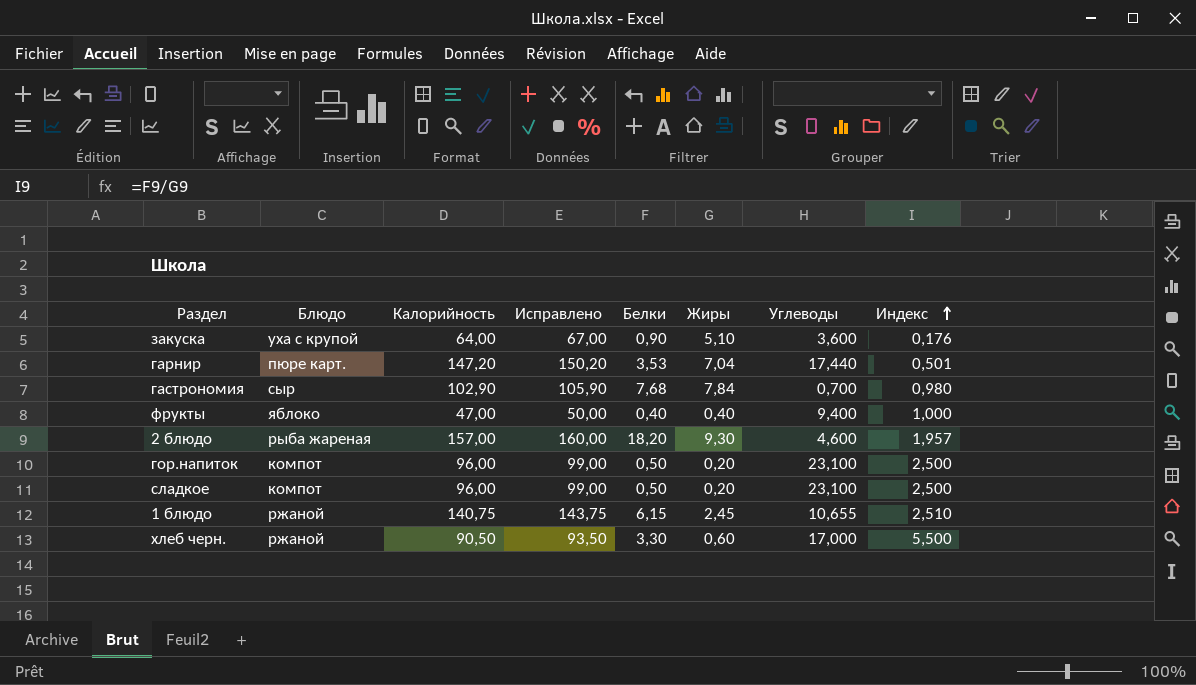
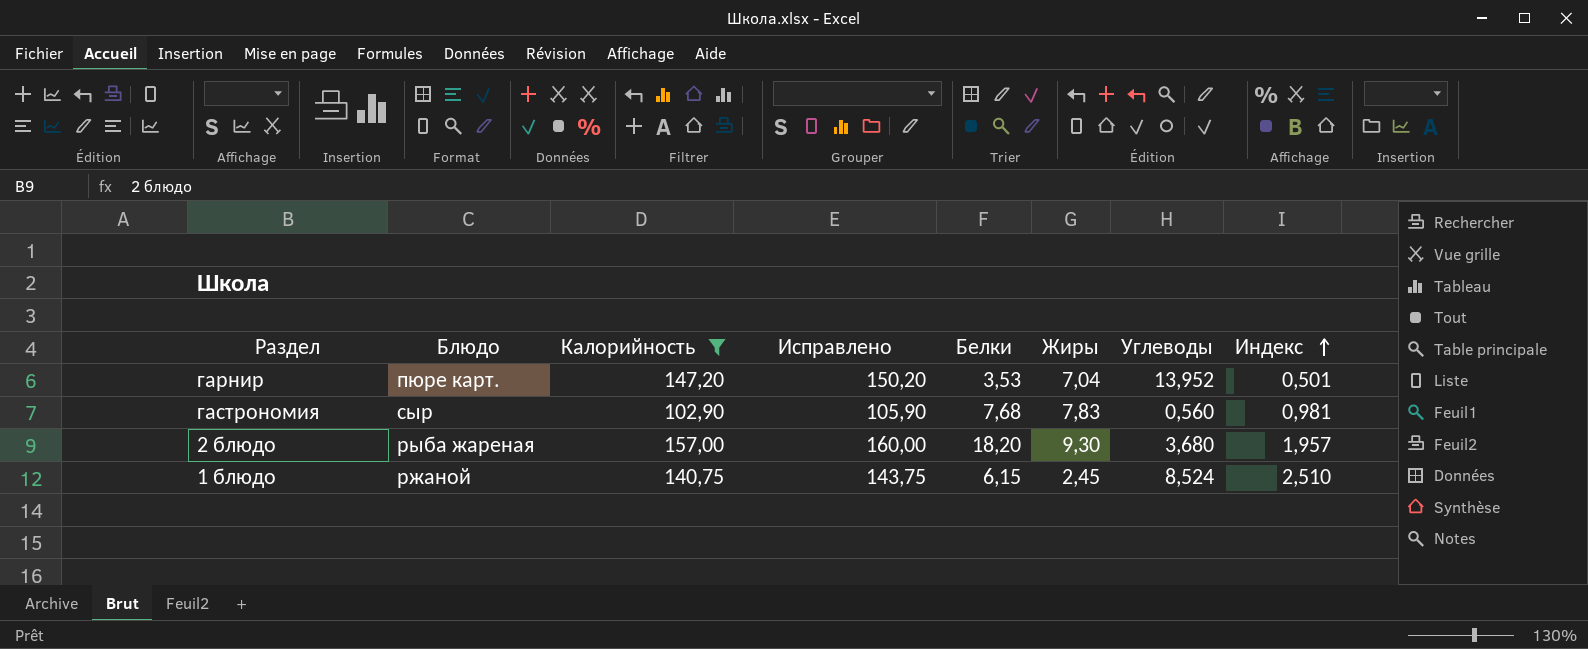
filter: none -> Калорийность >= 102,90
гарнир | Углеводы: 17,440 -> 13,952
гастрономия | Жиры: 7,84 -> 7,83
гастрономия | Углеводы: 0,700 -> 0,560
гастрономия | Индекс: 0,980 -> 0,981
2 блюдо | Углеводы: 4,600 -> 3,680
1 блюдо | Углеводы: 10,655 -> 8,524

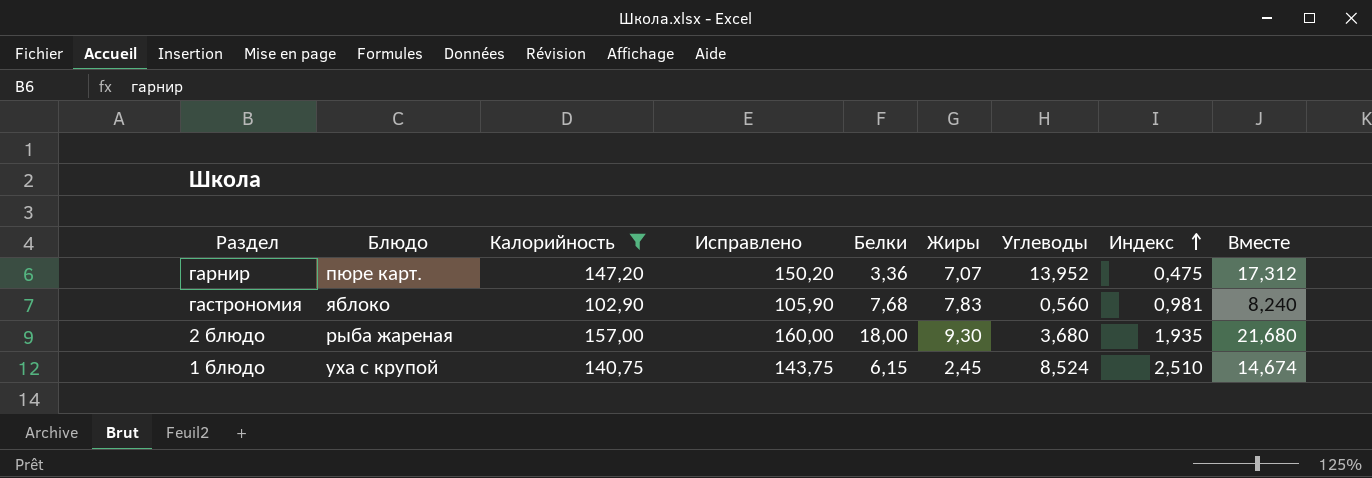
column Вместе | formula: none -> [Белки] + [Углеводы]
гарнир | Белки: 3,53 -> 3,36
гарнир | Жиры: 7,04 -> 7,07
гарнир | Индекс: 0,501 -> 0,475
гастрономия | Блюдо: сыр -> яблоко
2 блюдо | Белки: 18,20 -> 18,00
2 блюдо | Индекс: 1,957 -> 1,935
1 блюдо | Блюдо: ржаной -> уха с крупой

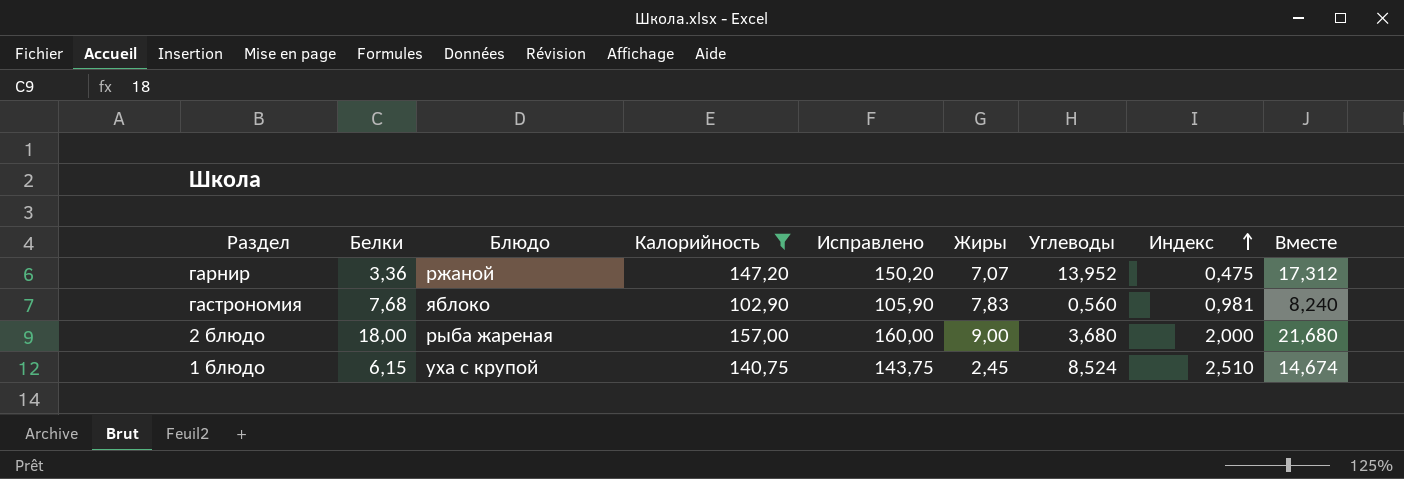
column Белки | position: 5 -> 2
гарнир | Блюдо: пюре карт. -> ржаной
2 блюдо | Жиры: 9,30 -> 9,00
2 блюдо | Индекс: 1,935 -> 2,000

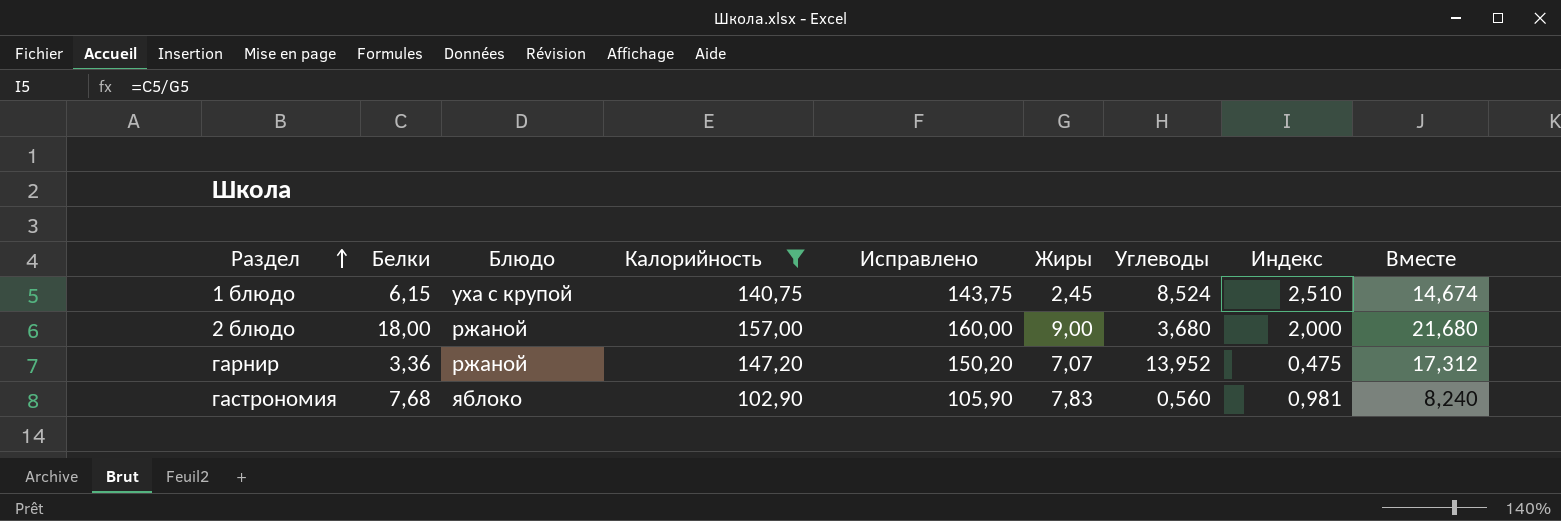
row order: Индекс ascending -> Раздел ascending
2 блюдо | Блюдо: рыба жареная -> ржаной

